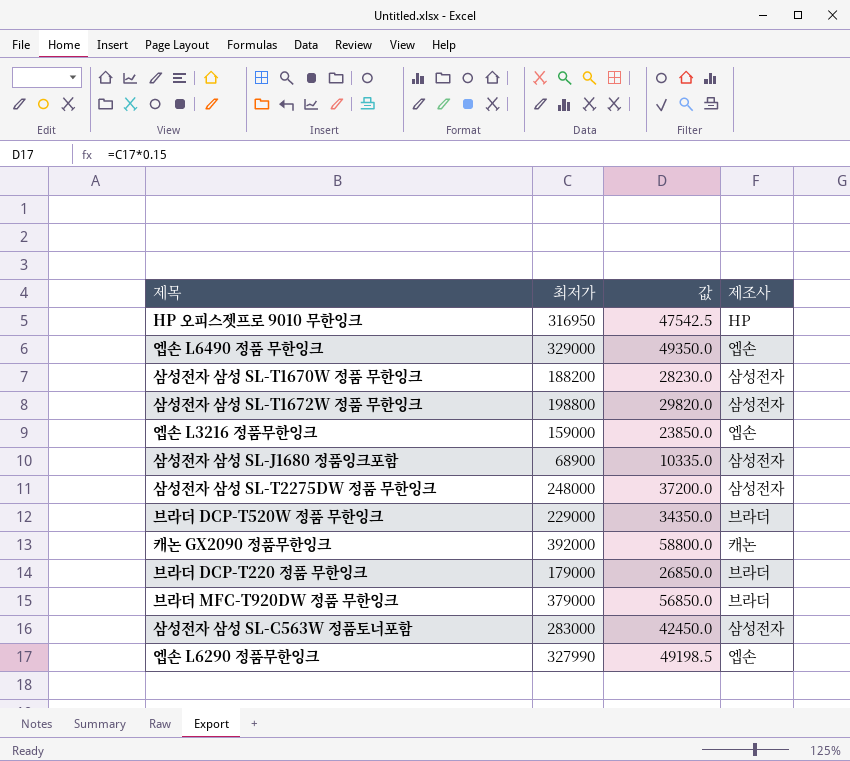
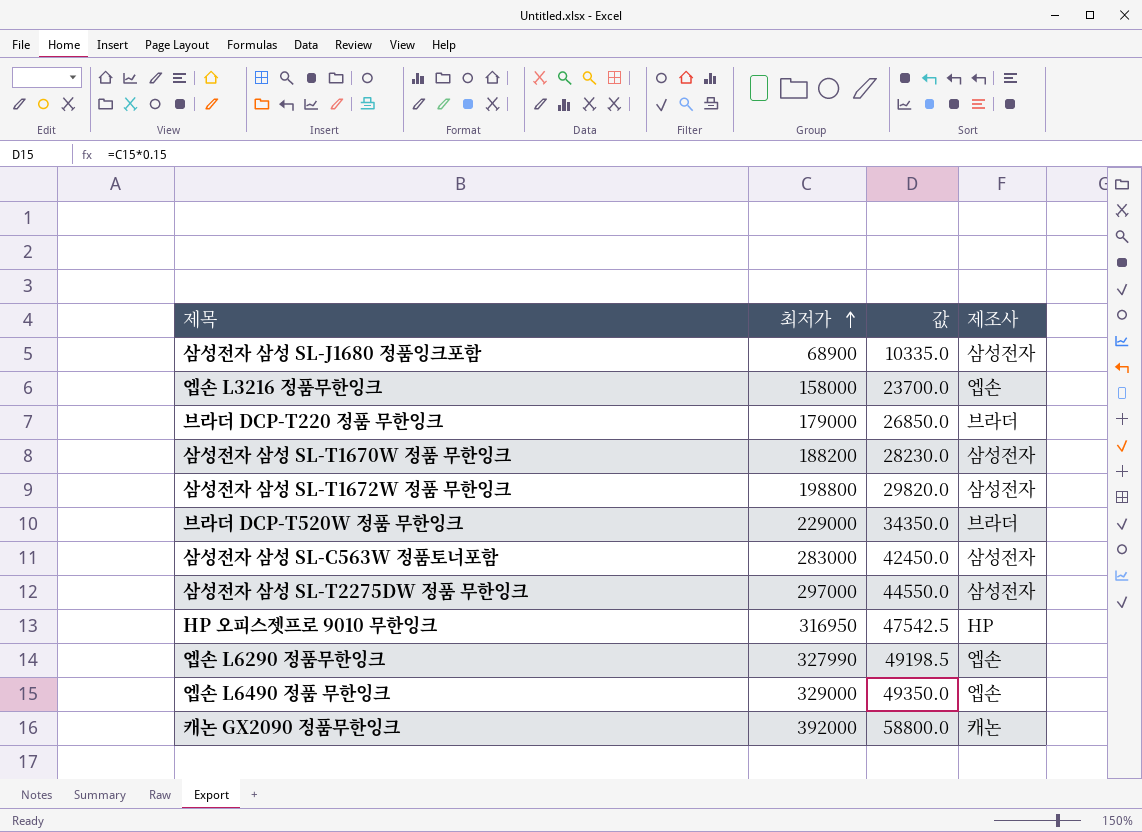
row order: none -> 최저가 ascending
row 브라더 MFC-T920DW 정품 무한잉크: 379000 | 56850.0 | 브라더 -> none
엡손 L3216 정품무한잉크 | 최저가: 159000 -> 158000
엡손 L3216 정품무한잉크 | 값: 23850.0 -> 23700.0
삼성전자 삼성 SL-T2275DW 정품 무한잉크 | 최저가: 248000 -> 297000
삼성전자 삼성 SL-T2275DW 정품 무한잉크 | 값: 37200.0 -> 44550.0

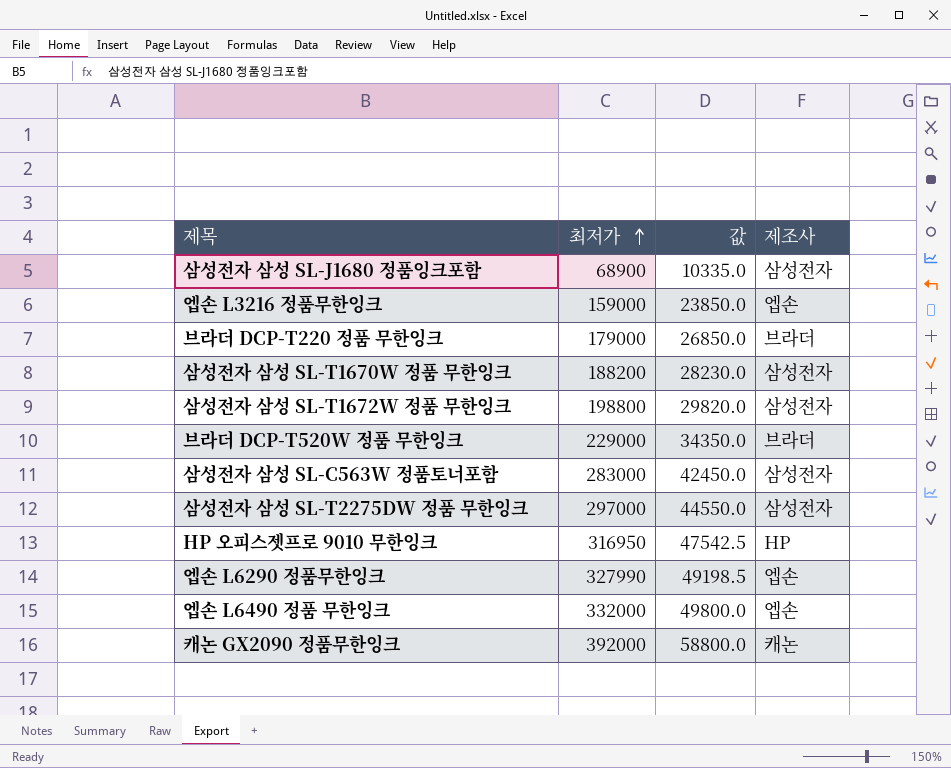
엡손 L3216 정품무한잉크 | 최저가: 158000 -> 159000
엡손 L3216 정품무한잉크 | 값: 23700.0 -> 23850.0
엡손 L6490 정품 무한잉크 | 최저가: 329000 -> 332000
엡손 L6490 정품 무한잉크 | 값: 49350.0 -> 49800.0

